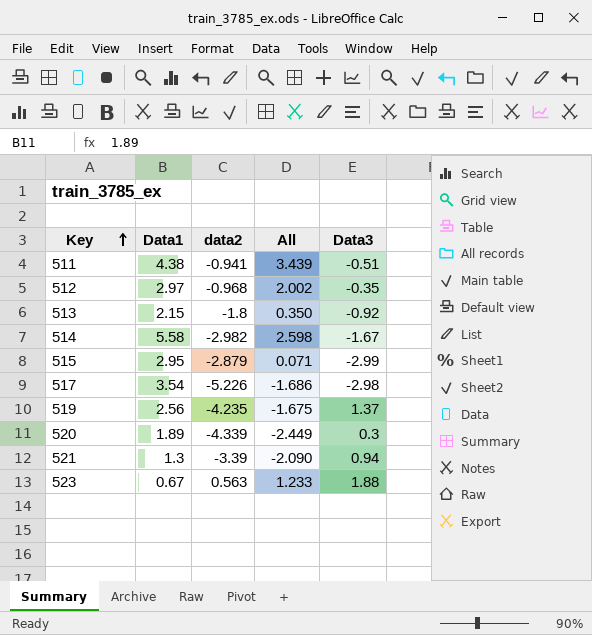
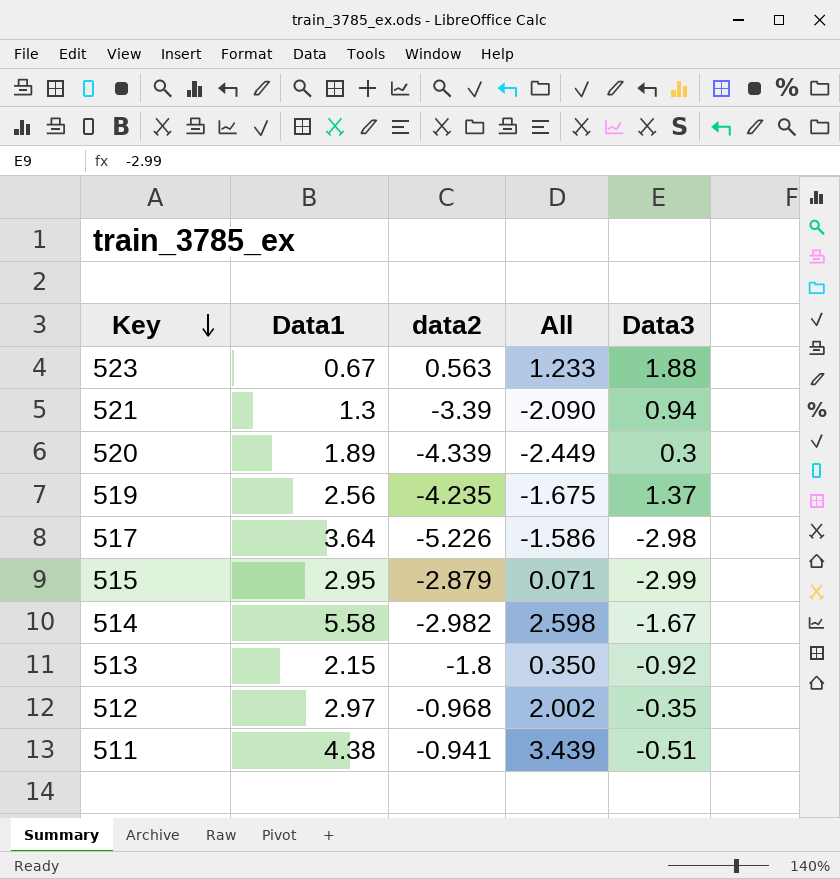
row order: Key ascending -> Key descending
517 | Data1: 3.54 -> 3.64
517 | All: -1.686 -> -1.586

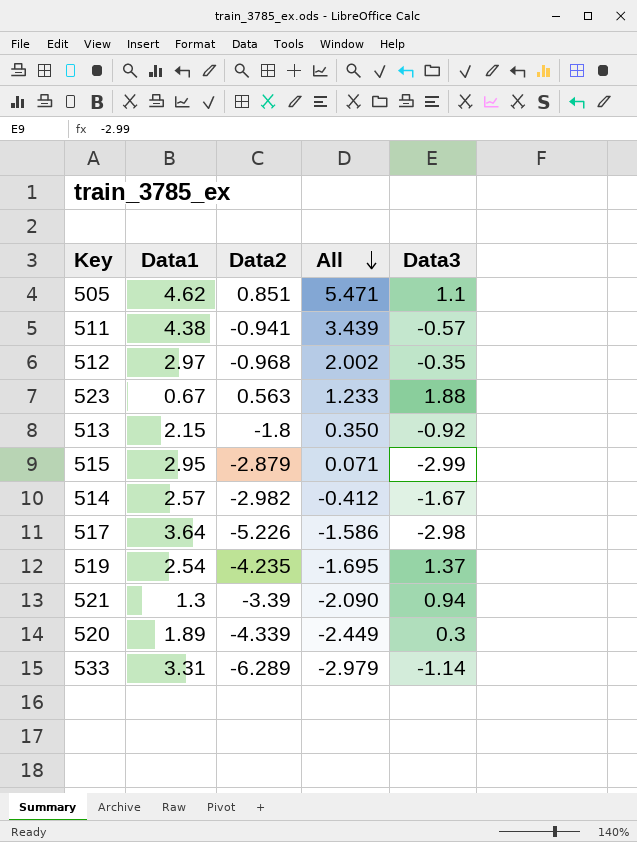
row order: Key descending -> All descending
column name: data2 -> Data2
row 505: none -> 4.62 | 0.851 | 5.471 | 1.1
511 | Data3: -0.51 -> -0.57
514 | Data1: 5.58 -> 2.57
514 | All: 2.598 -> -0.412
519 | Data1: 2.56 -> 2.54
519 | All: -1.675 -> -1.695
row 533: none -> 3.31 | -6.289 | -2.979 | -1.14

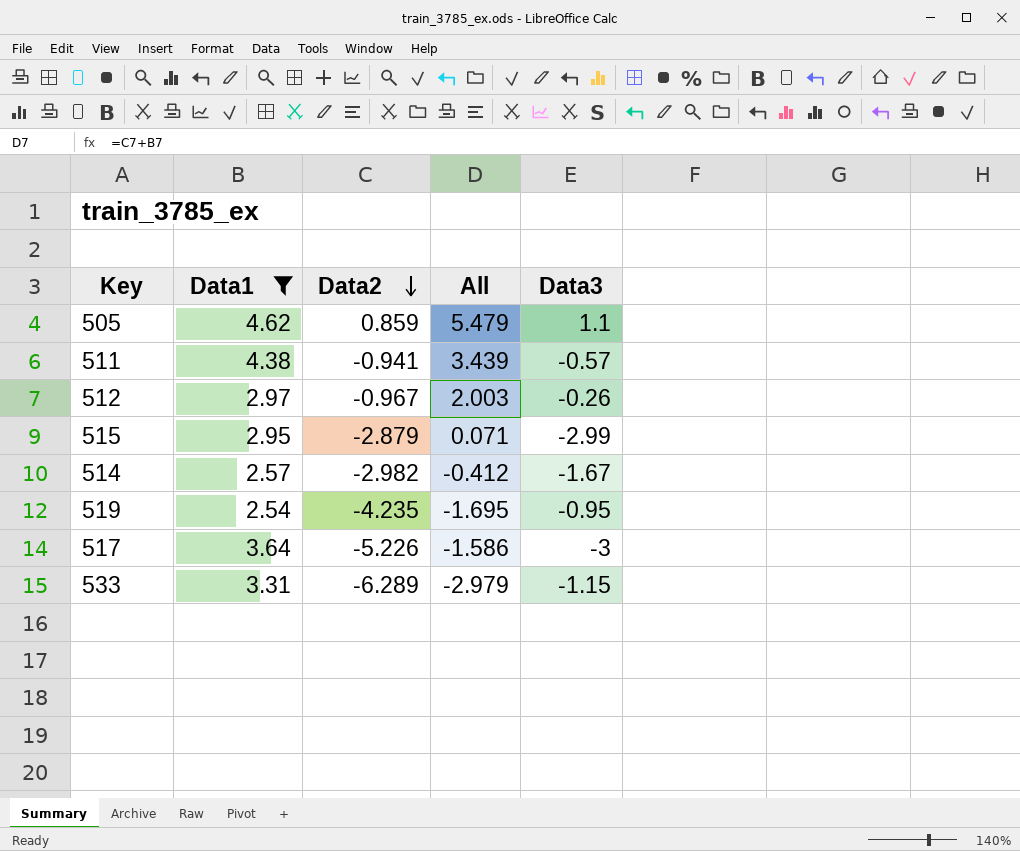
filter: none -> Data1 >= 2.54
row order: All descending -> Data2 descending
505 | Data2: 0.851 -> 0.859
505 | All: 5.471 -> 5.479
512 | Data2: -0.968 -> -0.967
512 | All: 2.002 -> 2.003
512 | Data3: -0.35 -> -0.26
519 | Data3: 1.37 -> -0.95
517 | Data3: -2.98 -> -3
533 | Data3: -1.14 -> -1.15

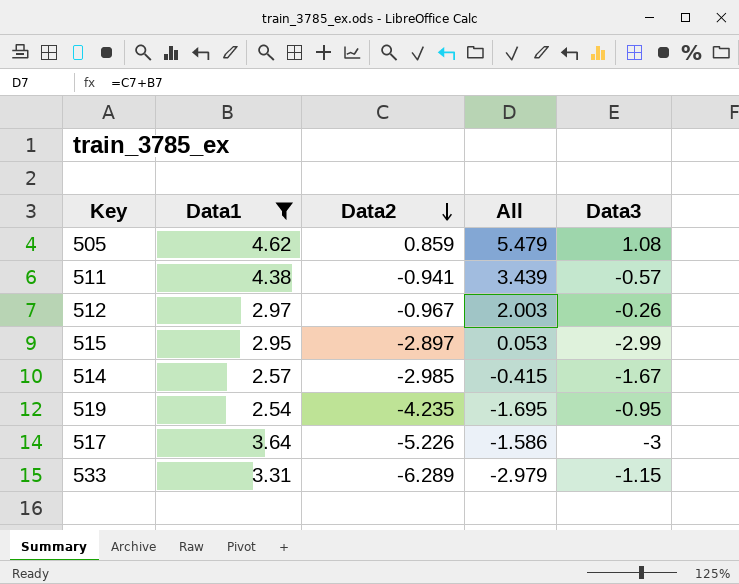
505 | Data3: 1.1 -> 1.08
515 | Data2: -2.879 -> -2.897
515 | All: 0.071 -> 0.053
514 | Data2: -2.982 -> -2.985
514 | All: -0.412 -> -0.415

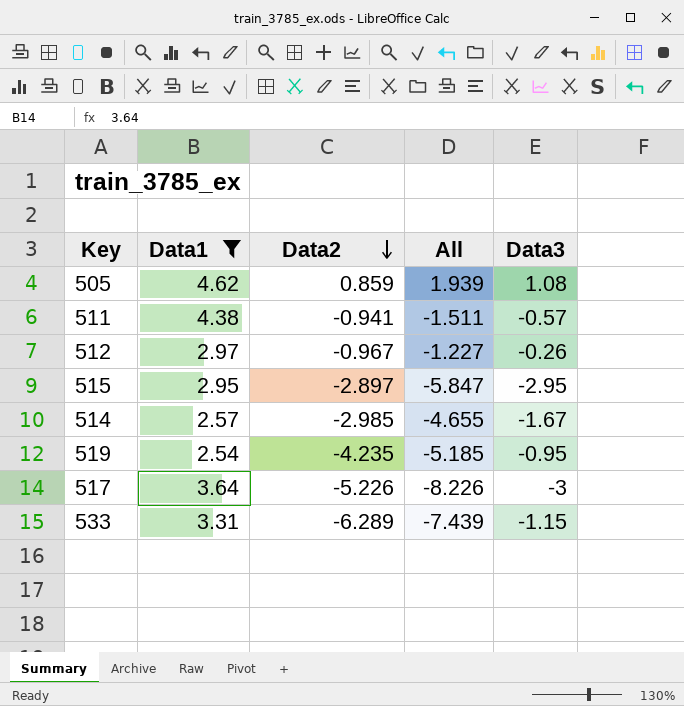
column All | formula: [Data1] + [Data2] -> [Data2] + [Data3]
515 | Data3: -2.99 -> -2.95

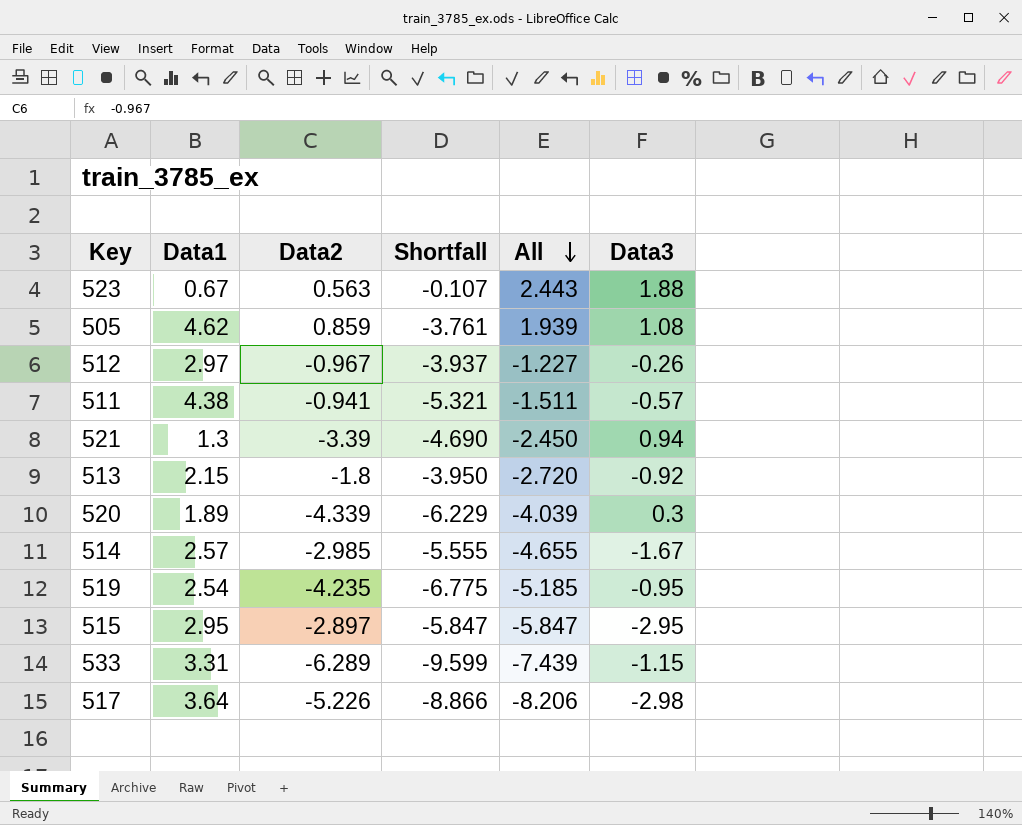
filter: Data1 >= 2.54 -> none
row order: Data2 descending -> All descending
column Shortfall | formula: none -> [Data2] - [Data1]
517 | All: -8.226 -> -8.206
517 | Data3: -3 -> -2.98

